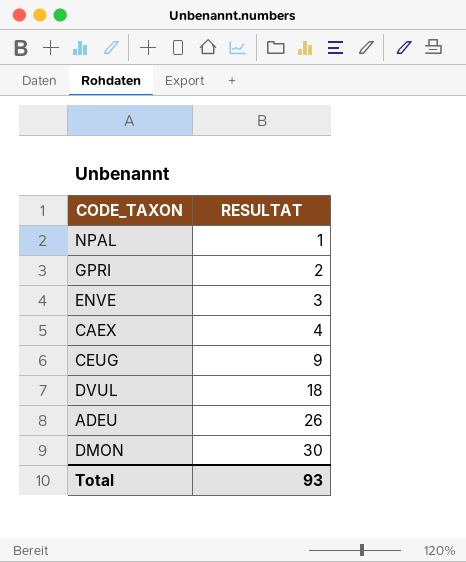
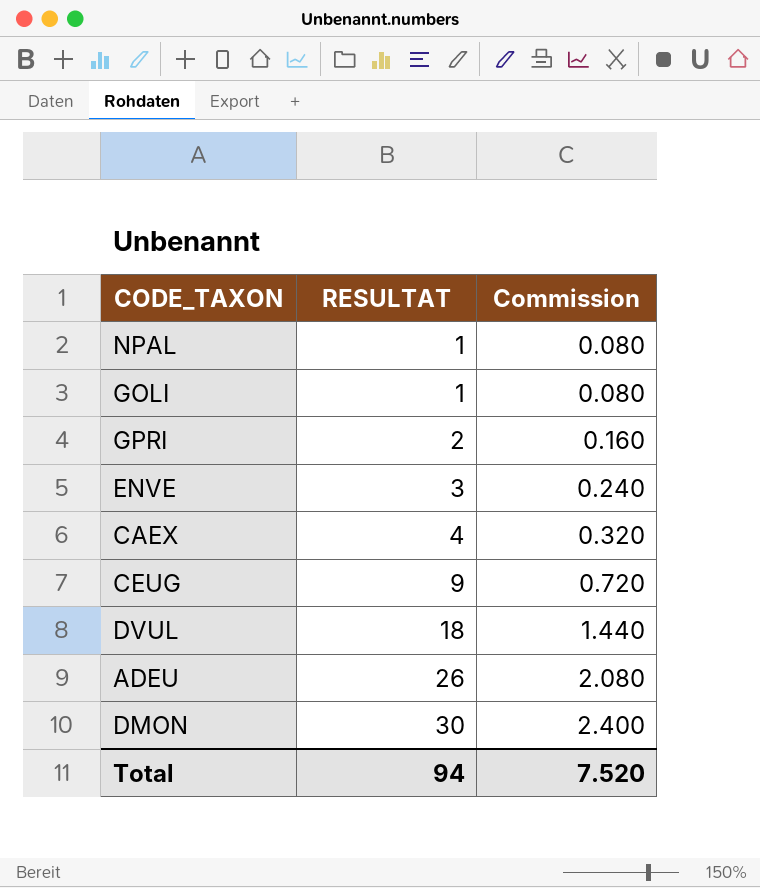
column Commission | formula: none -> [RESULTAT] * 0.08
row GOLI: none -> 1 | 0.080
Total | RESULTAT: 93 -> 94

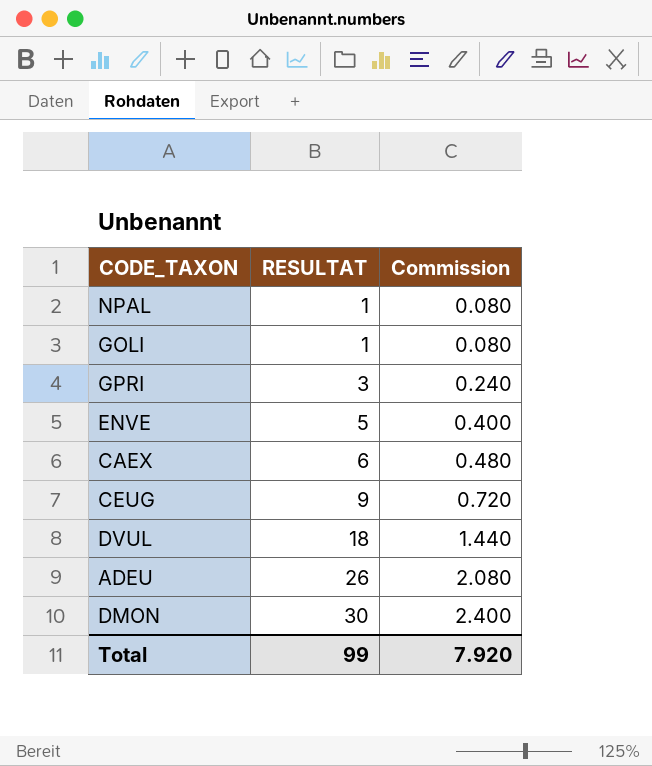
GPRI | RESULTAT: 2 -> 3
GPRI | Commission: 0.160 -> 0.240
ENVE | RESULTAT: 3 -> 5
ENVE | Commission: 0.240 -> 0.400
CAEX | RESULTAT: 4 -> 6
CAEX | Commission: 0.320 -> 0.480
Total | RESULTAT: 94 -> 99
Total | Commission: 7.520 -> 7.920

